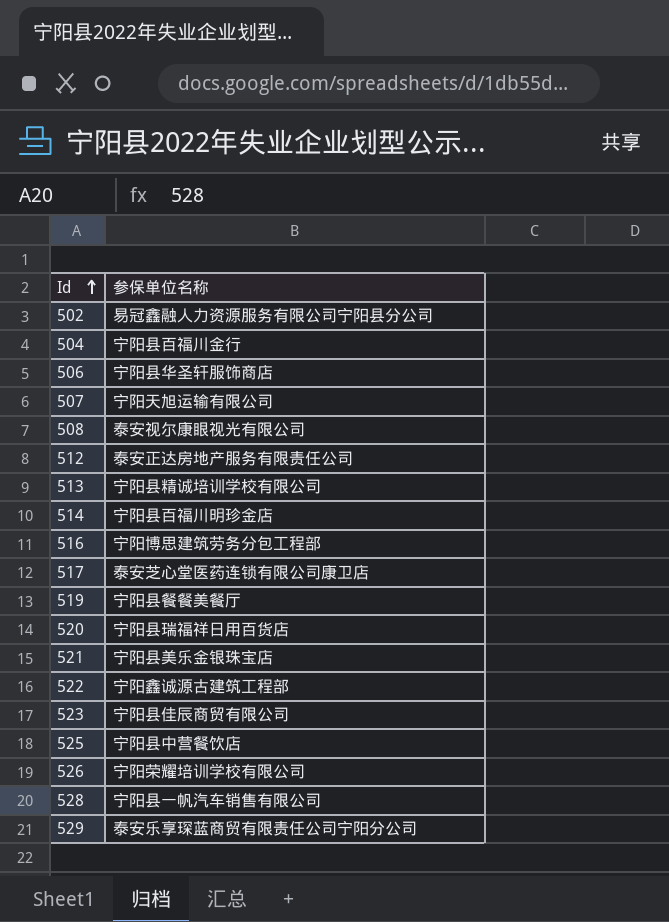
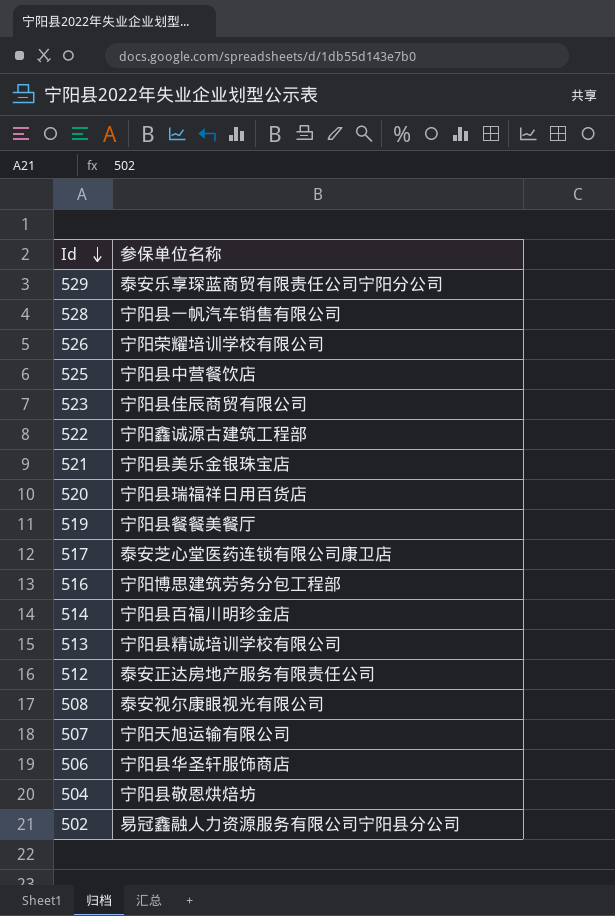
row order: Id ascending -> Id descending
504 | 参保单位名称: 宁阳县百福川金行 -> 宁阳县敬恩烘焙坊

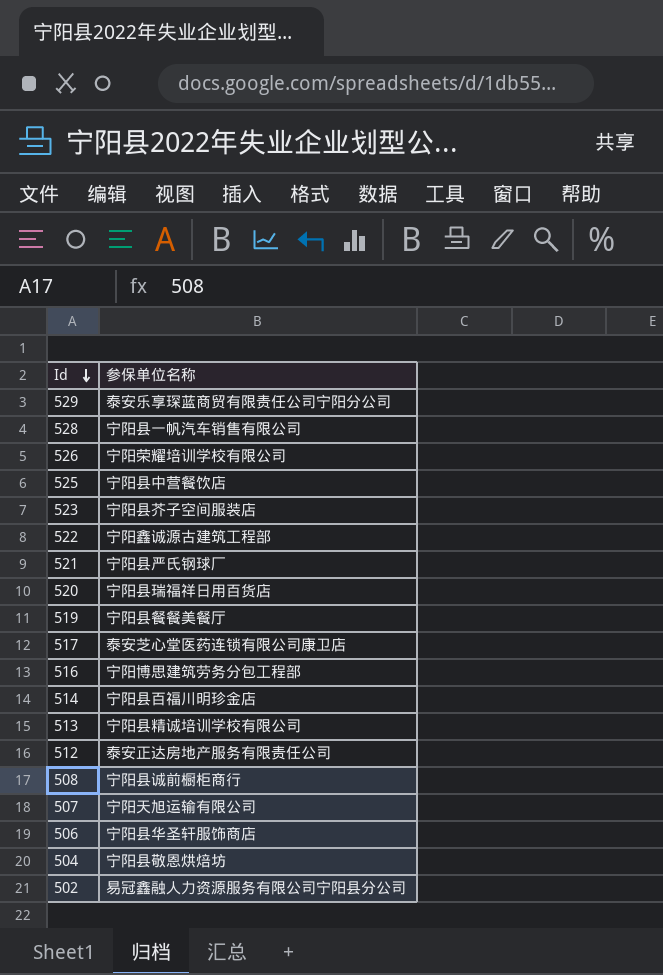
523 | 参保单位名称: 宁阳县佳辰商贸有限公司 -> 宁阳县芥子空间服装店
521 | 参保单位名称: 宁阳县美乐金银珠宝店 -> 宁阳县严氏钢球厂
508 | 参保单位名称: 泰安视尔康眼视光有限公司 -> 宁阳县诚前橱柜商行

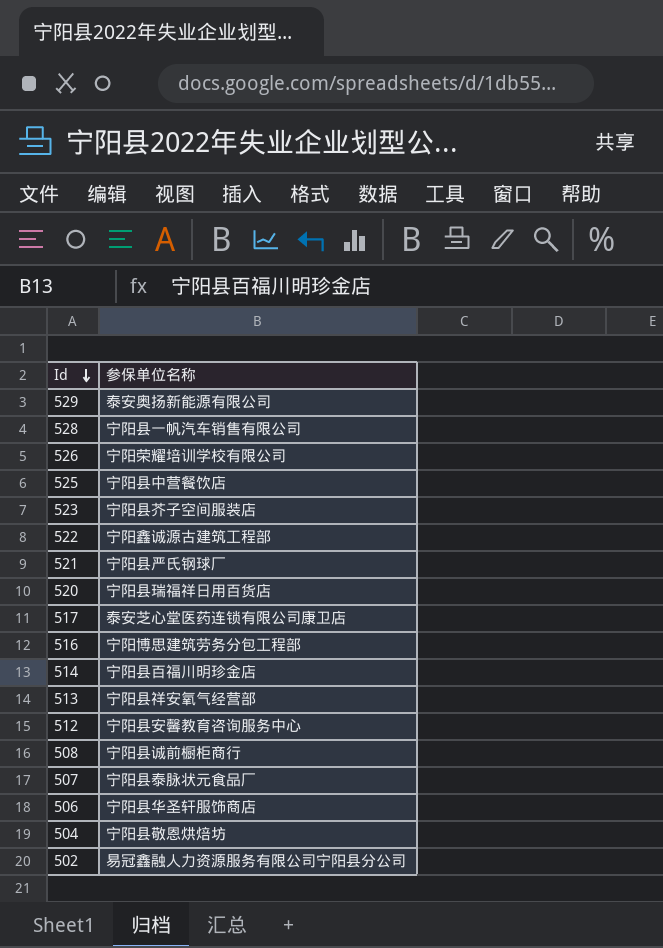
row 519: 宁阳县餐餐美餐厅 -> none
529 | 参保单位名称: 泰安乐享琛蓝商贸有限责任公司宁阳分公司 -> 泰安奥扬新能源有限公司
513 | 参保单位名称: 宁阳县精诚培训学校有限公司 -> 宁阳县祥安氧气经营部
512 | 参保单位名称: 泰安正达房地产服务有限责任公司 -> 宁阳县安馨教育咨询服务中心
507 | 参保单位名称: 宁阳天旭运输有限公司 -> 宁阳县泰脉状元食品厂

